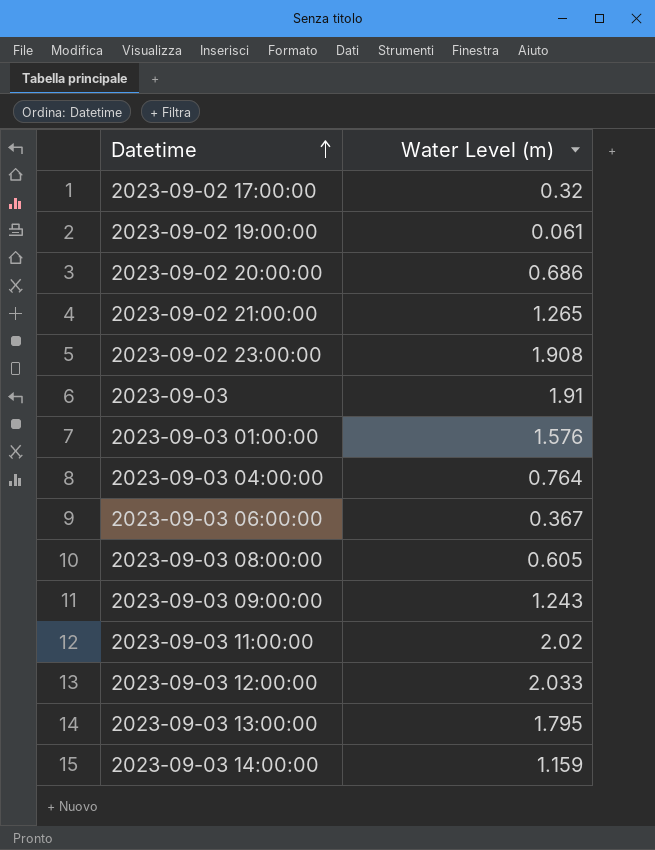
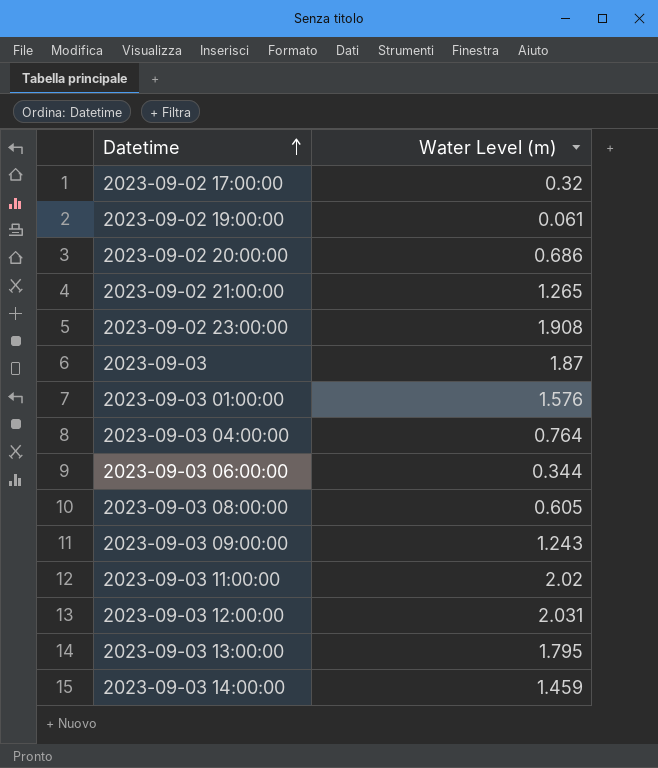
2023-09-03 | Water Level (m): 1.91 -> 1.87
2023-09-03 06:00:00 | Water Level (m): 0.367 -> 0.344
2023-09-03 12:00:00 | Water Level (m): 2.033 -> 2.031
2023-09-03 14:00:00 | Water Level (m): 1.159 -> 1.459

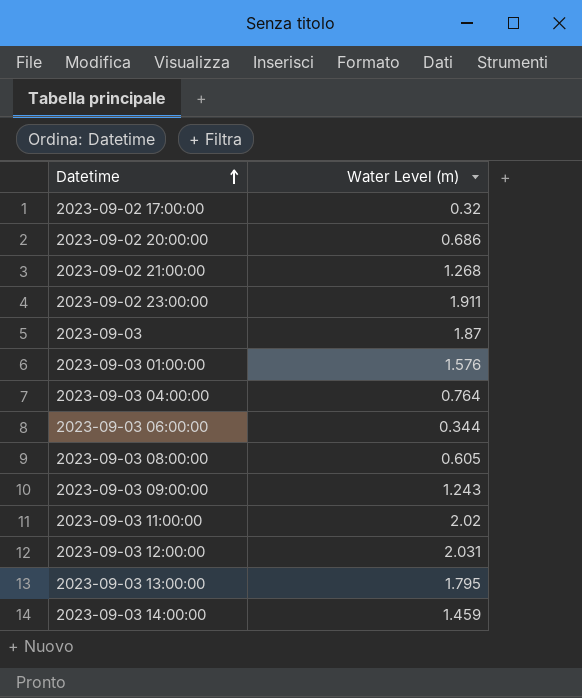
row 2023-09-02 19:00:00: 0.061 -> none
2023-09-02 21:00:00 | Water Level (m): 1.265 -> 1.268
2023-09-02 23:00:00 | Water Level (m): 1.908 -> 1.911

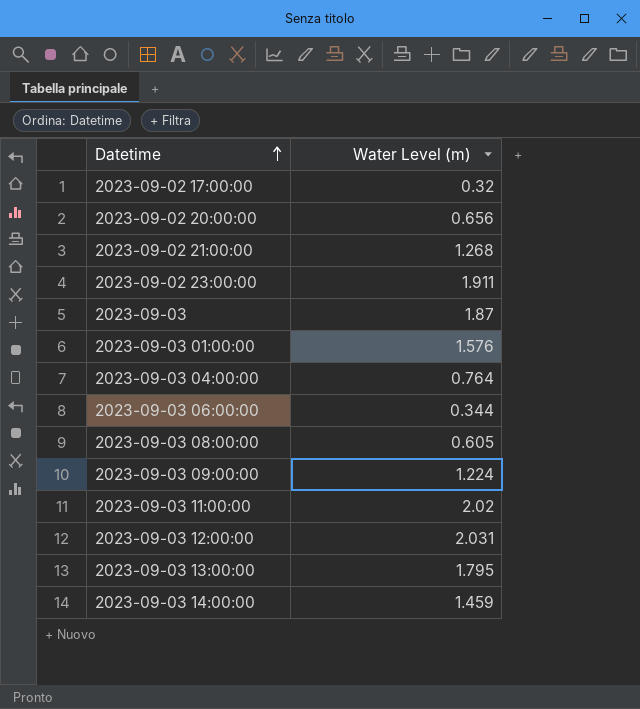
2023-09-02 20:00:00 | Water Level (m): 0.686 -> 0.656
2023-09-03 09:00:00 | Water Level (m): 1.243 -> 1.224

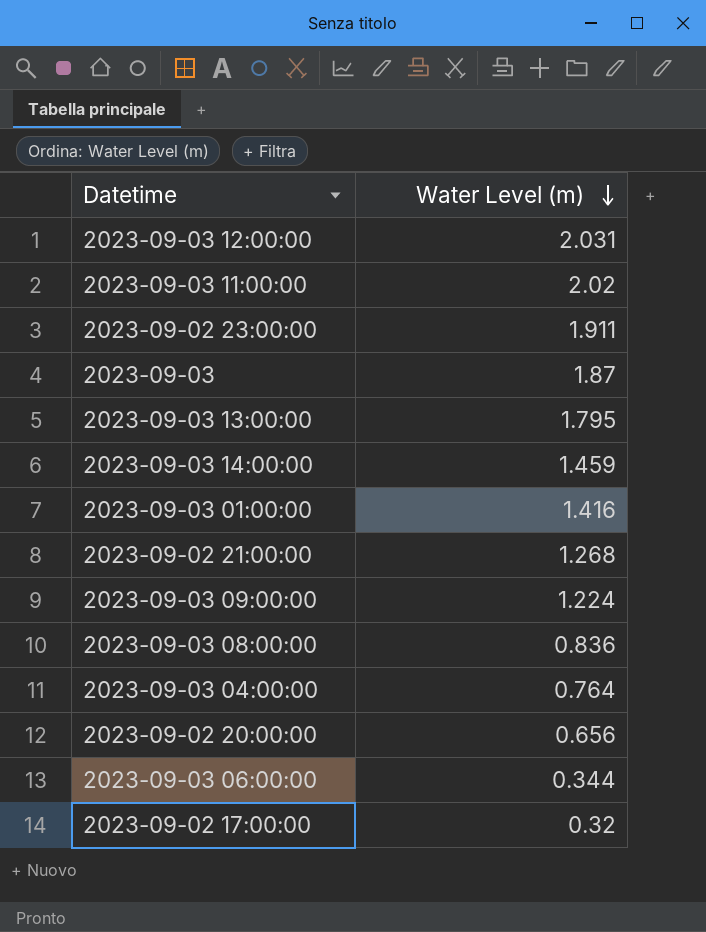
row order: Datetime ascending -> Water Level (m) descending
2023-09-03 01:00:00 | Water Level (m): 1.576 -> 1.416
2023-09-03 08:00:00 | Water Level (m): 0.605 -> 0.836

